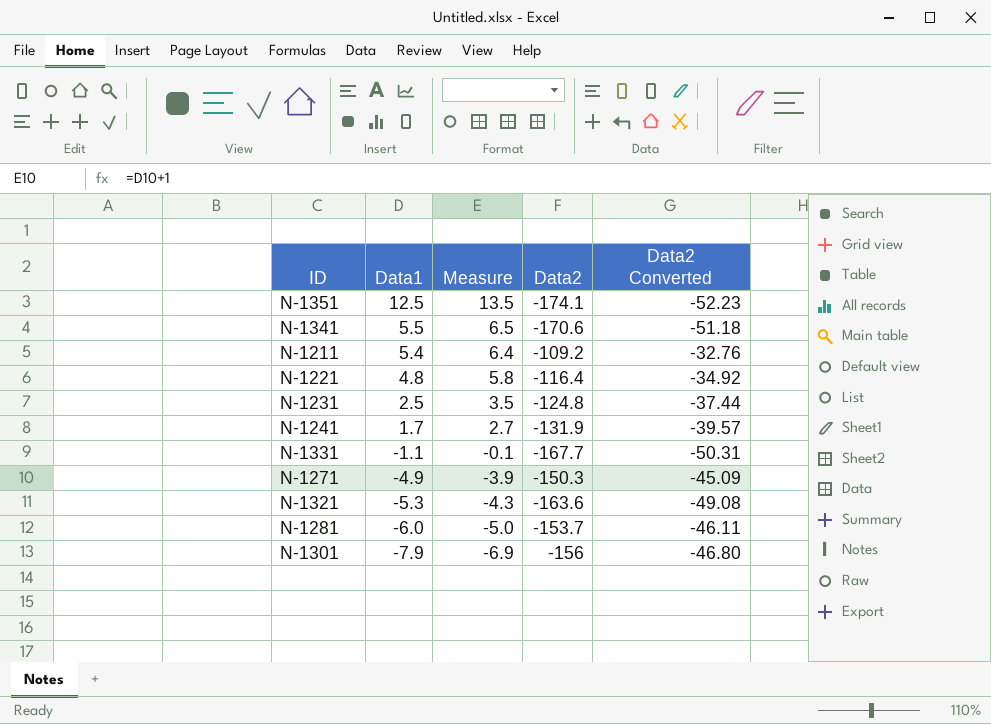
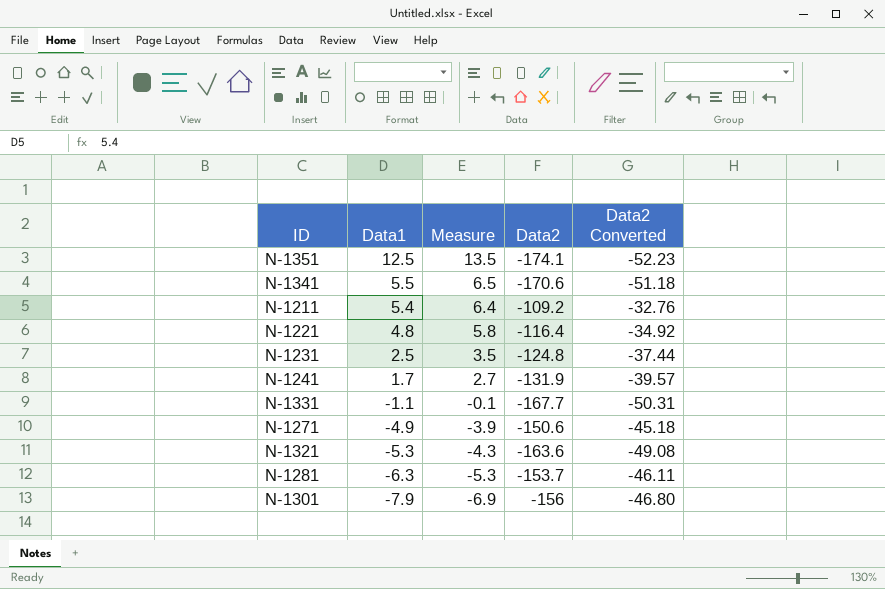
N-1271 | Data2: -150.3 -> -150.6
N-1271 | Data2 Converted: -45.09 -> -45.18
N-1281 | Data1: -6.0 -> -6.3
N-1281 | Measure: -5.0 -> -5.3

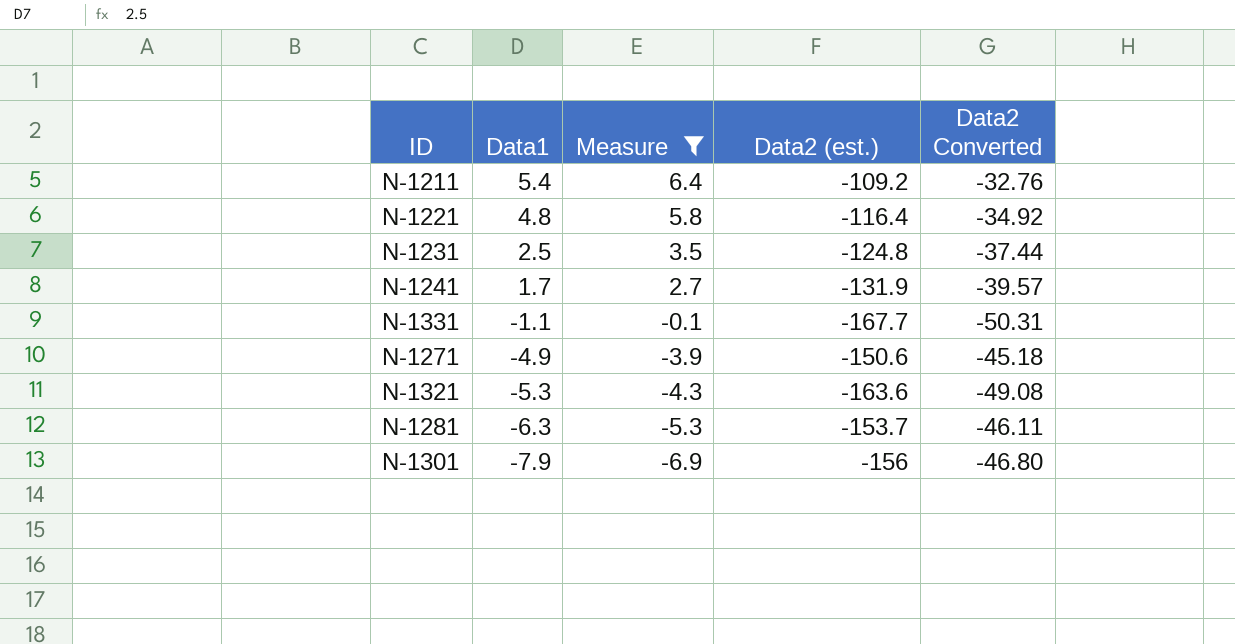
filter: none -> Measure <= 6.4
column name: Data2 -> Data2 (est.)

